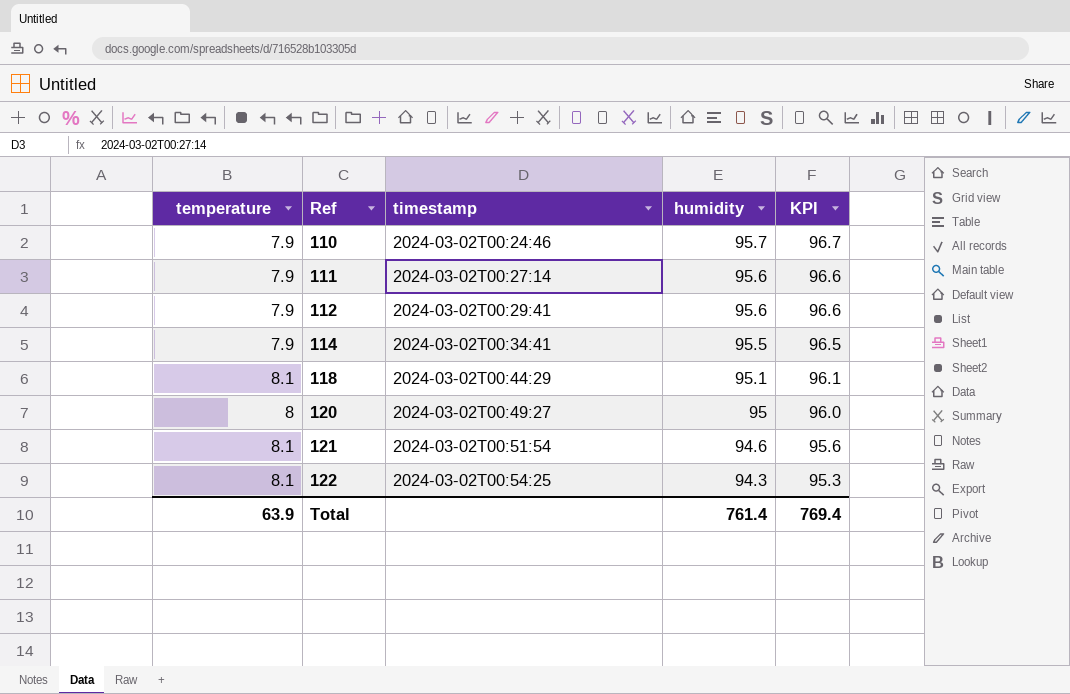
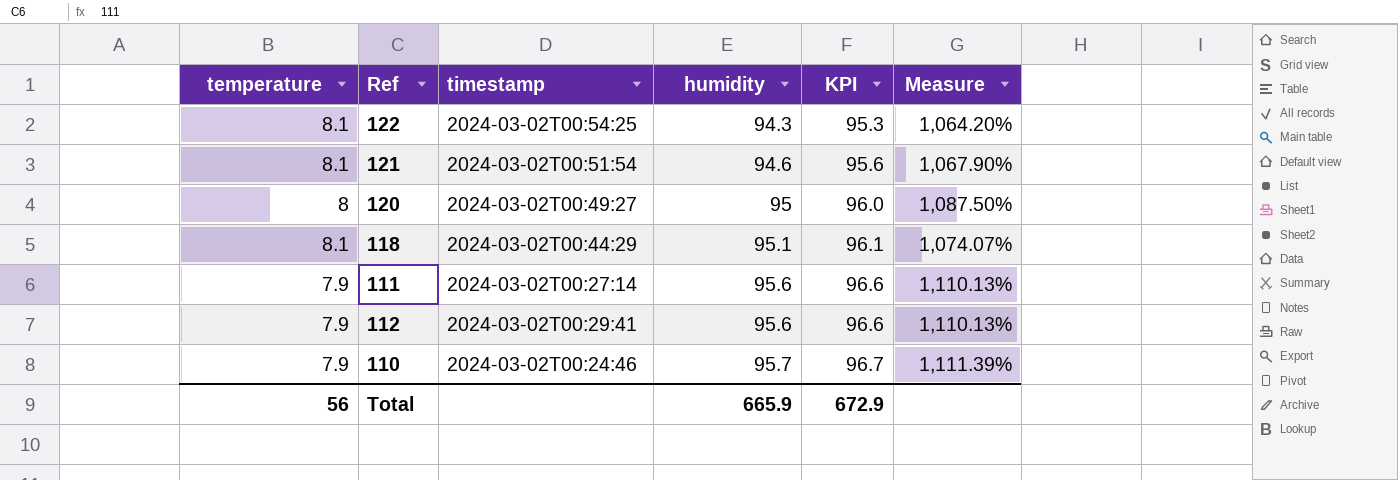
row order: Ref ascending -> humidity ascending
column Measure | formula: none -> ([humidity] - [temperature]) / [temperature]
row 114: 7.9 | 2024-03-02T00:34:41 | 95.5 | 96.5 -> none
Total | temperature: 63.9 -> 56
Total | humidity: 761.4 -> 665.9
Total | KPI: 769.4 -> 672.9

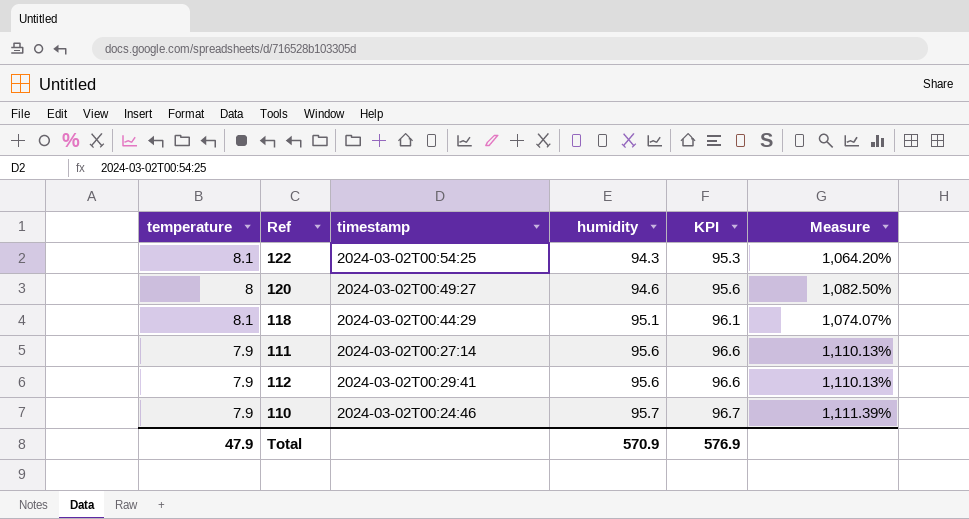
row 121: 8.1 | 2024-03-02T00:51:54 | 94.6 | 95.6 | 1,067.90% -> none
120 | humidity: 95 -> 94.6
120 | KPI: 96.0 -> 95.6
120 | Measure: 1,087.50% -> 1,082.50%
Total | temperature: 56 -> 47.9
Total | humidity: 665.9 -> 570.9
Total | KPI: 672.9 -> 576.9

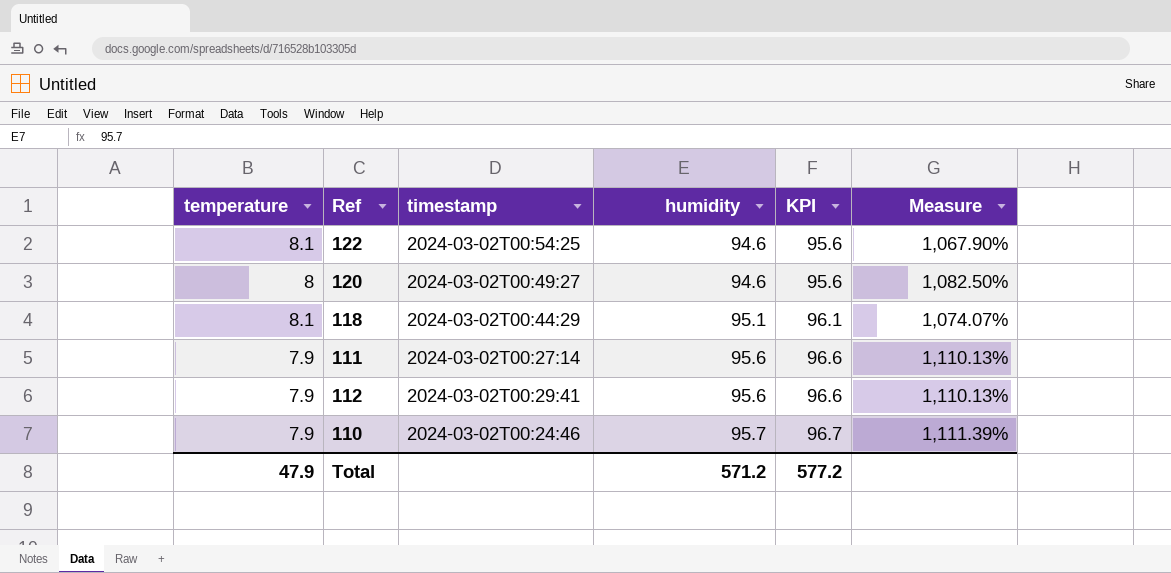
122 | humidity: 94.3 -> 94.6
122 | KPI: 95.3 -> 95.6
122 | Measure: 1,064.20% -> 1,067.90%
Total | humidity: 570.9 -> 571.2
Total | KPI: 576.9 -> 577.2

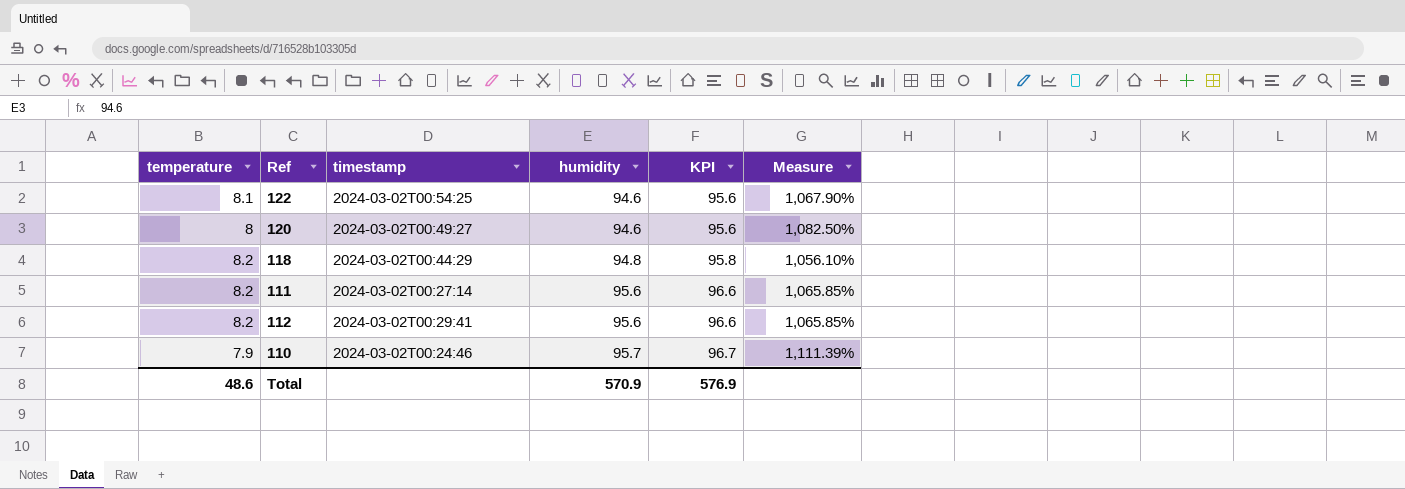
118 | temperature: 8.1 -> 8.2
118 | humidity: 95.1 -> 94.8
118 | KPI: 96.1 -> 95.8
118 | Measure: 1,074.07% -> 1,056.10%
111 | temperature: 7.9 -> 8.2
111 | Measure: 1,110.13% -> 1,065.85%
112 | temperature: 7.9 -> 8.2
112 | Measure: 1,110.13% -> 1,065.85%
Total | temperature: 47.9 -> 48.6
Total | humidity: 571.2 -> 570.9
Total | KPI: 577.2 -> 576.9

